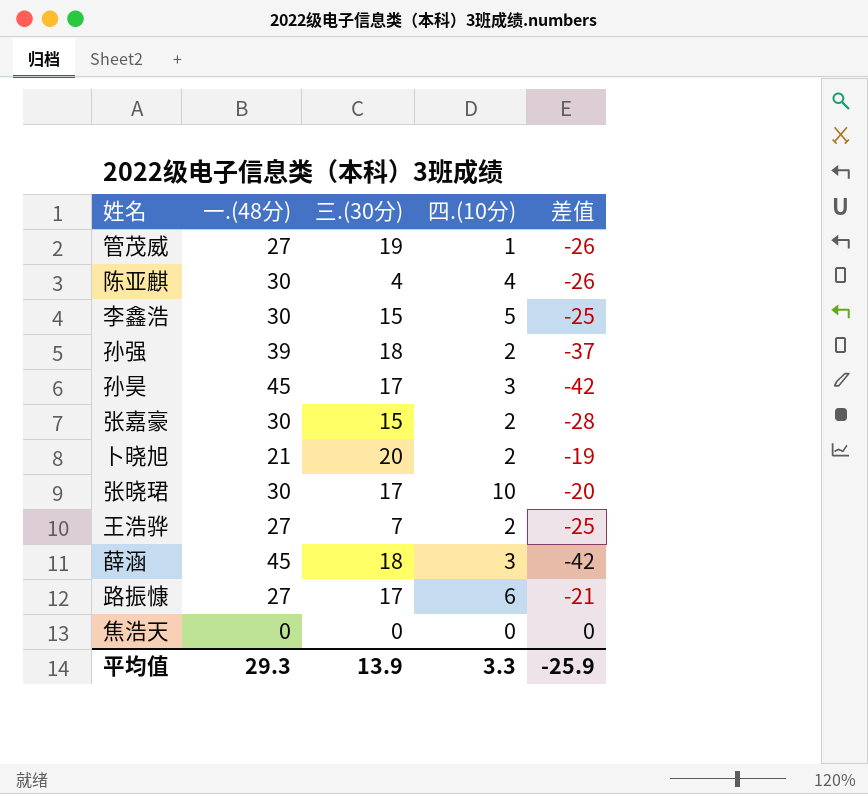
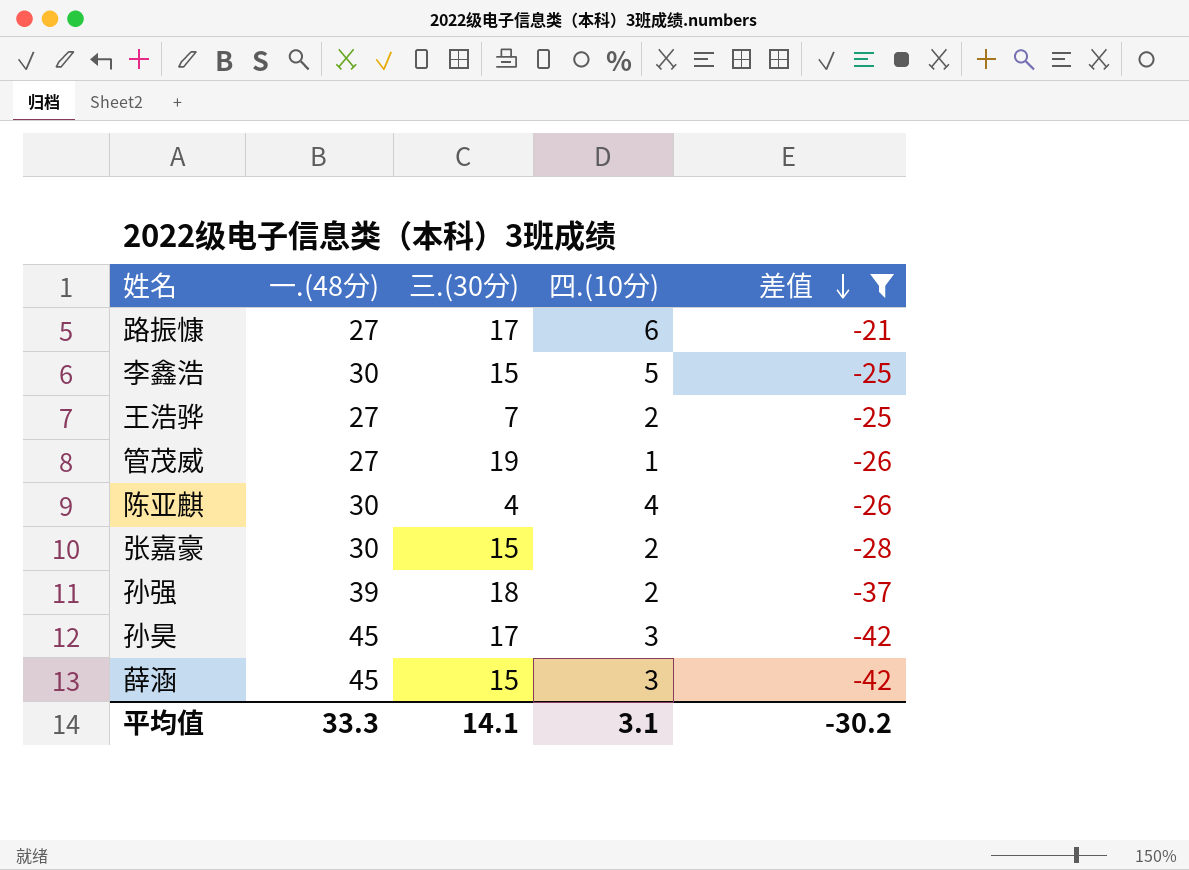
filter: none -> 差值 <= -21
row order: none -> 差值 descending
薛涵 | 三.(30分): 18 -> 15
平均值 | 一.(48分): 29.3 -> 33.3
平均值 | 三.(30分): 13.9 -> 14.1
平均值 | 四.(10分): 3.3 -> 3.1
平均值 | 差值: -25.9 -> -30.2

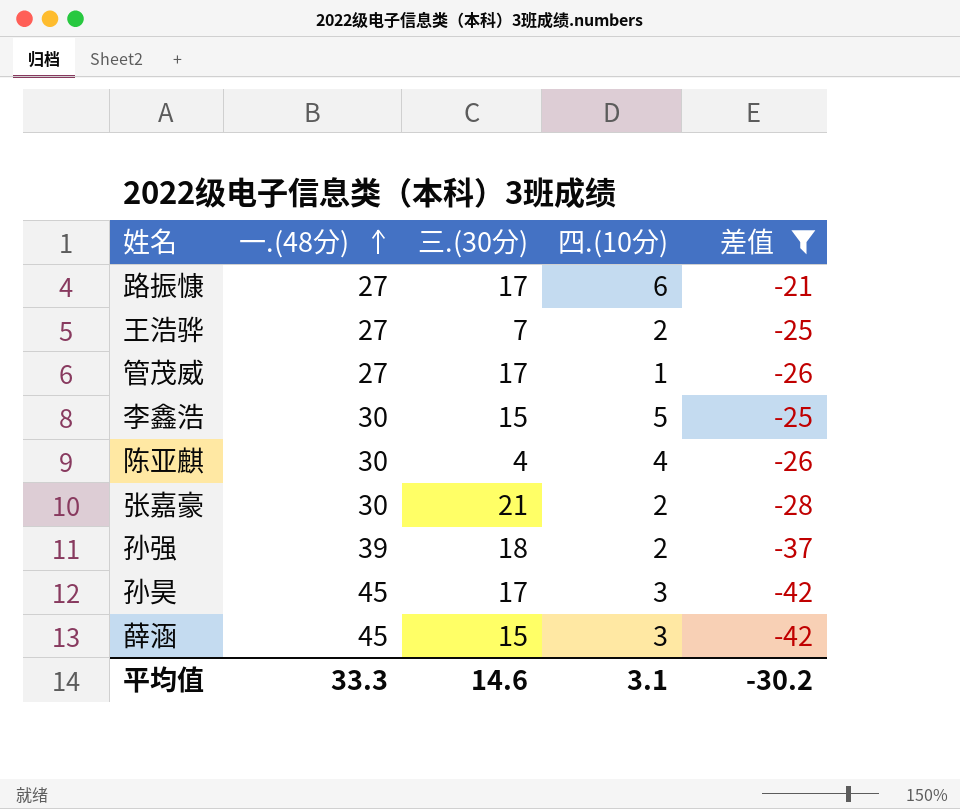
row order: 差值 descending -> 一.(48分) ascending
管茂威 | 三.(30分): 19 -> 17
张嘉豪 | 三.(30分): 15 -> 21
平均值 | 三.(30分): 14.1 -> 14.6

